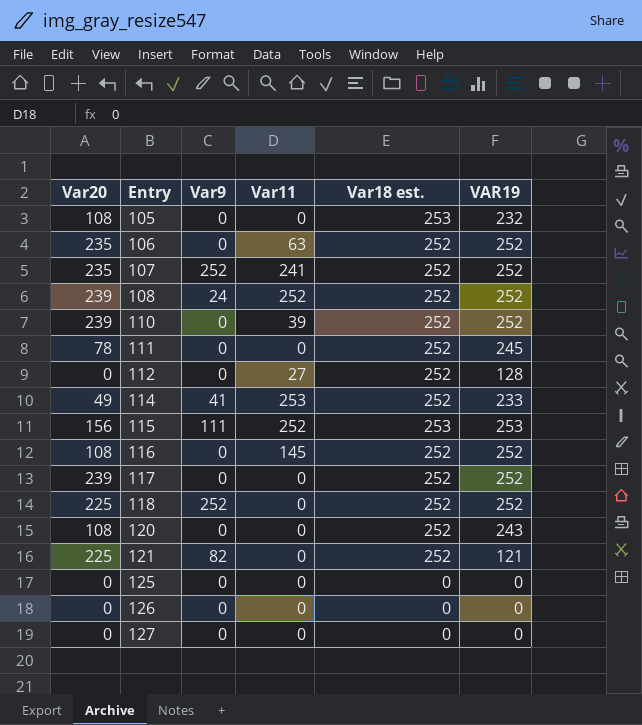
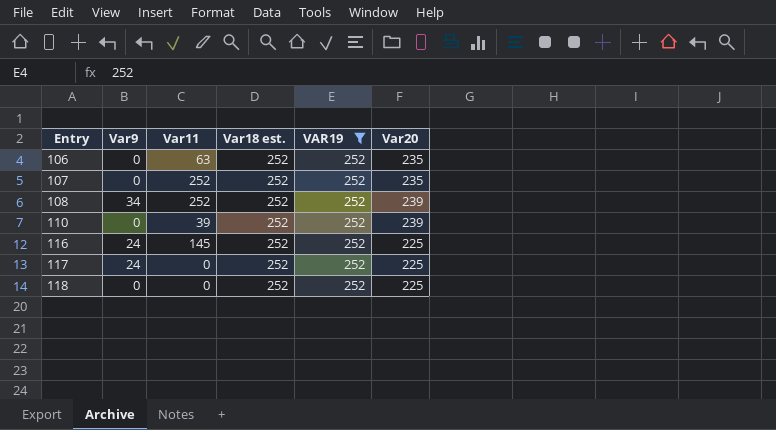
filter: none -> VAR19 = 252
column Var20 | position: 1 -> 6
107 | Var9: 252 -> 0
107 | Var11: 241 -> 252
108 | Var9: 24 -> 34
116 | Var9: 0 -> 24
116 | Var20: 108 -> 225
117 | Var9: 0 -> 24
117 | Var20: 239 -> 225
118 | Var9: 252 -> 0

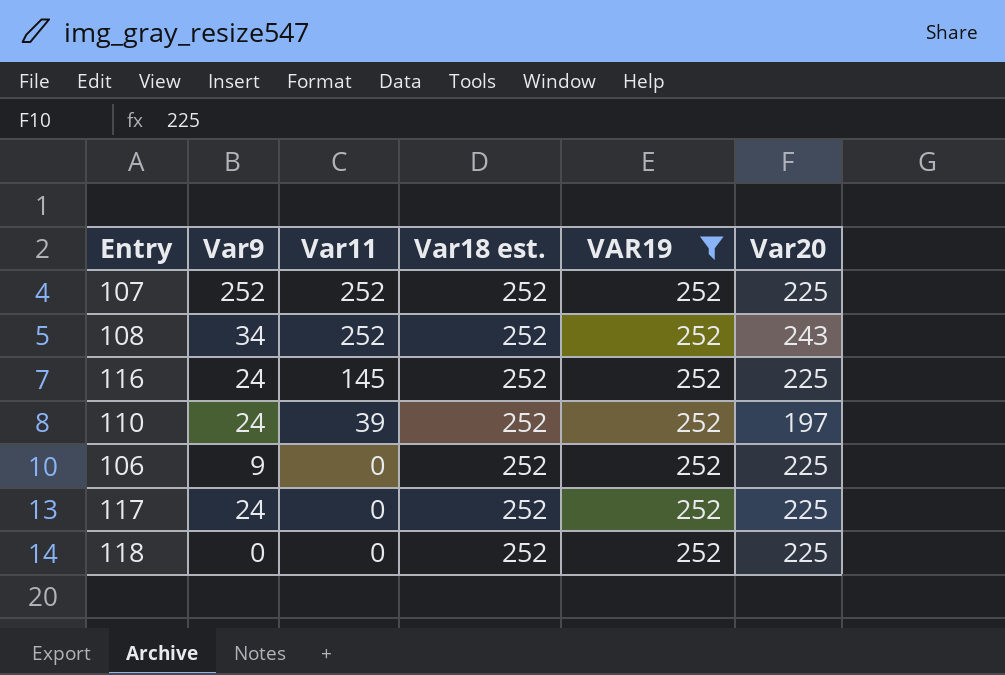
row order: Entry ascending -> Var11 descending
107 | Var9: 0 -> 252
107 | Var20: 235 -> 225
108 | Var20: 239 -> 243
110 | Var9: 0 -> 24
110 | Var20: 239 -> 197
106 | Var9: 0 -> 9
106 | Var11: 63 -> 0
106 | Var20: 235 -> 225

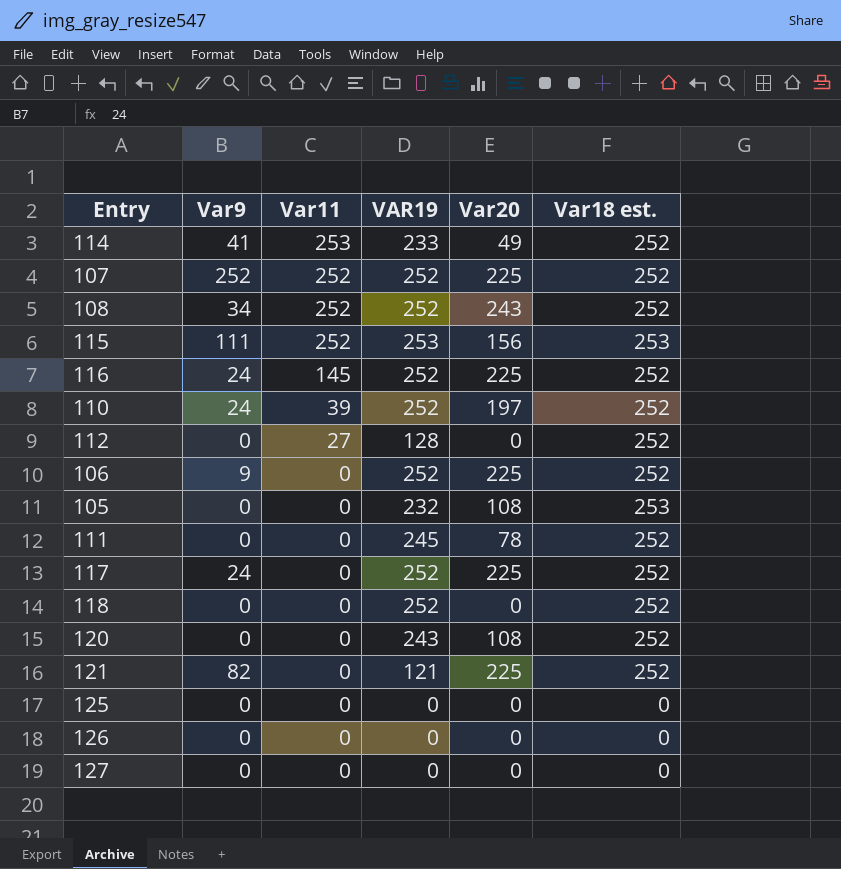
filter: VAR19 = 252 -> none
column Var18 est. | position: 4 -> 6
118 | Var20: 225 -> 0

